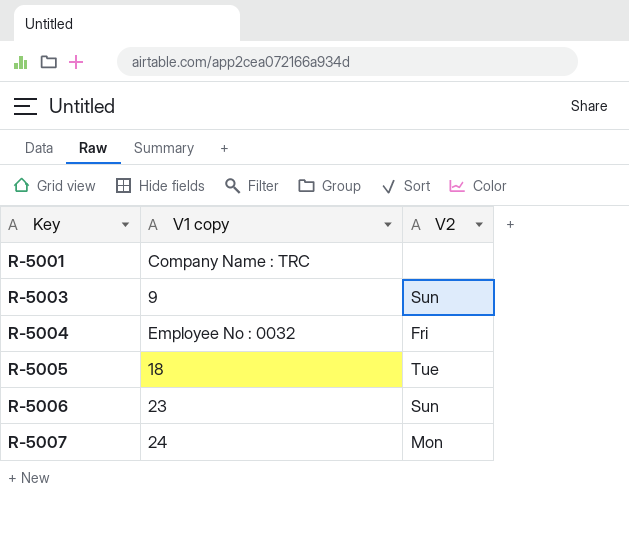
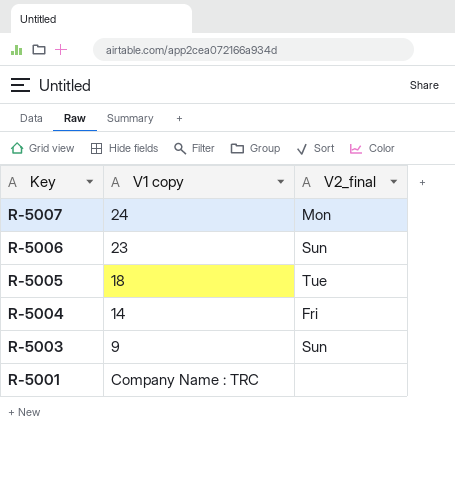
row order: Key ascending -> Key descending
column name: V2 -> V2_final
R-5004 | V1 copy: Employee No : 0032 -> 14

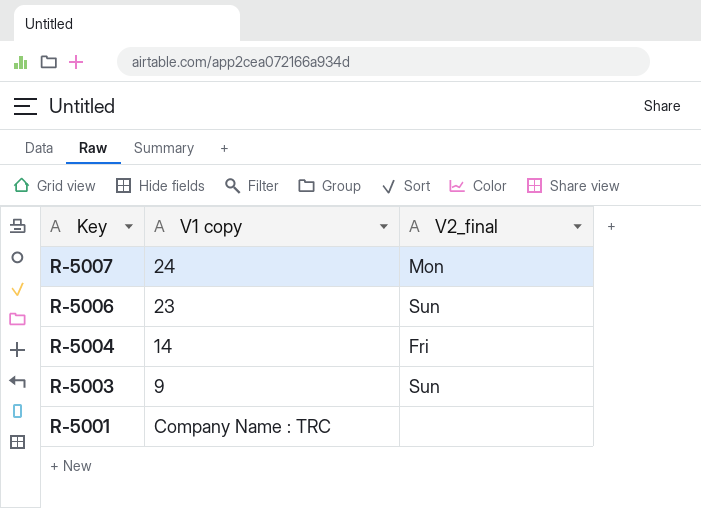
row R-5005: 18 | Tue -> none

